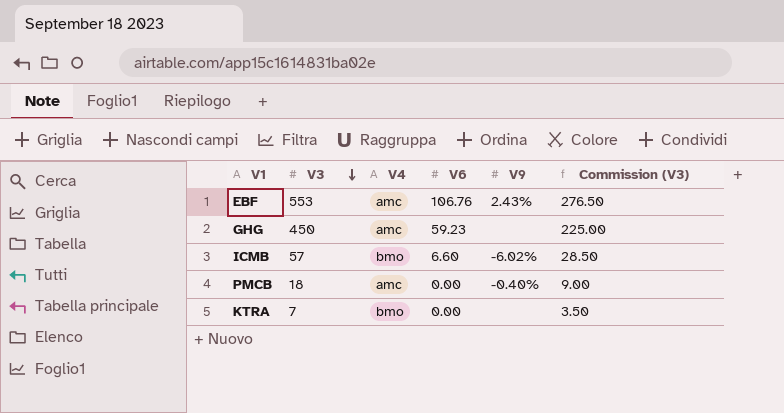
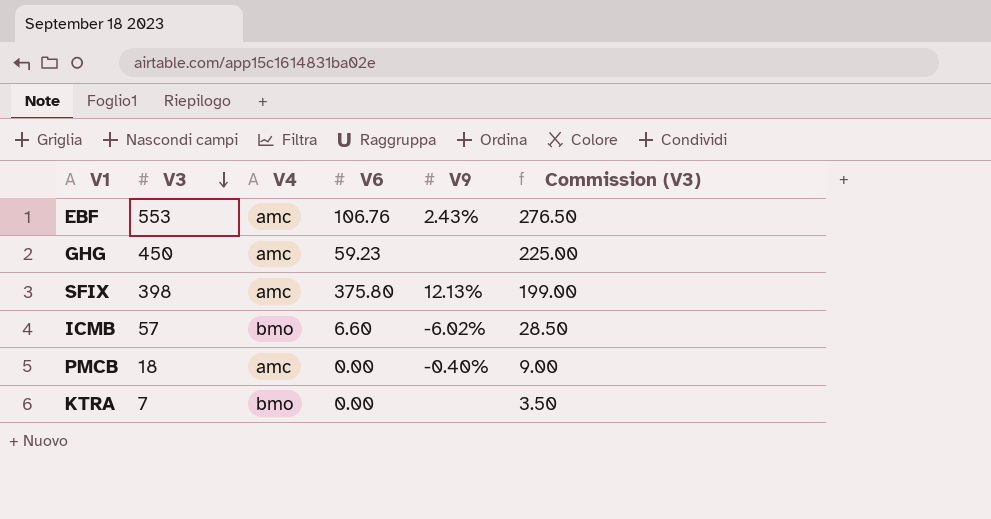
row SFIX: none -> 398 | amc | 375.80 | 12.13% | 199.00

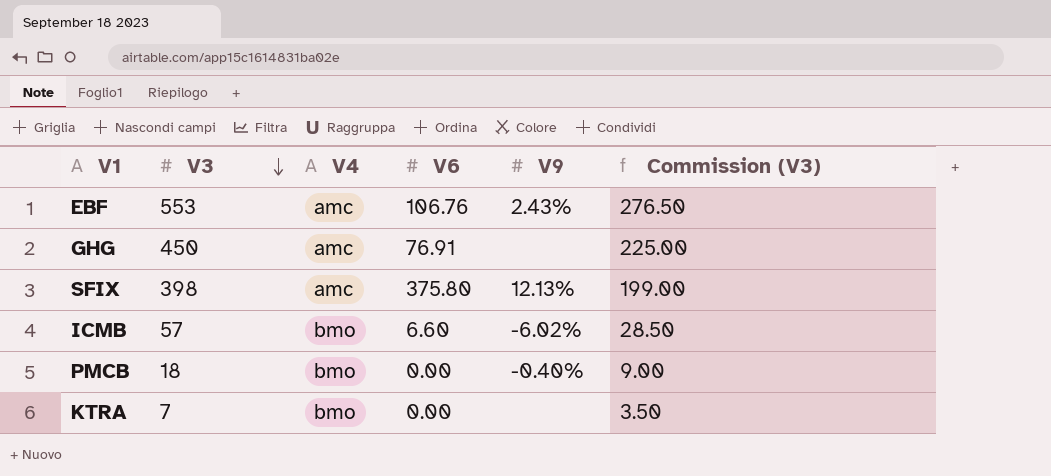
GHG | V6: 59.23 -> 76.91
PMCB | V4: amc -> bmo

